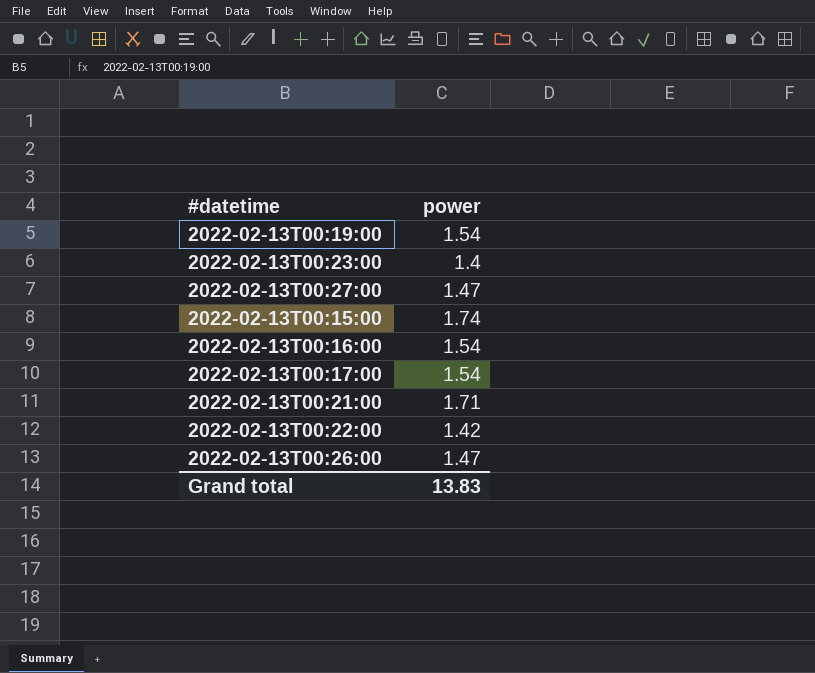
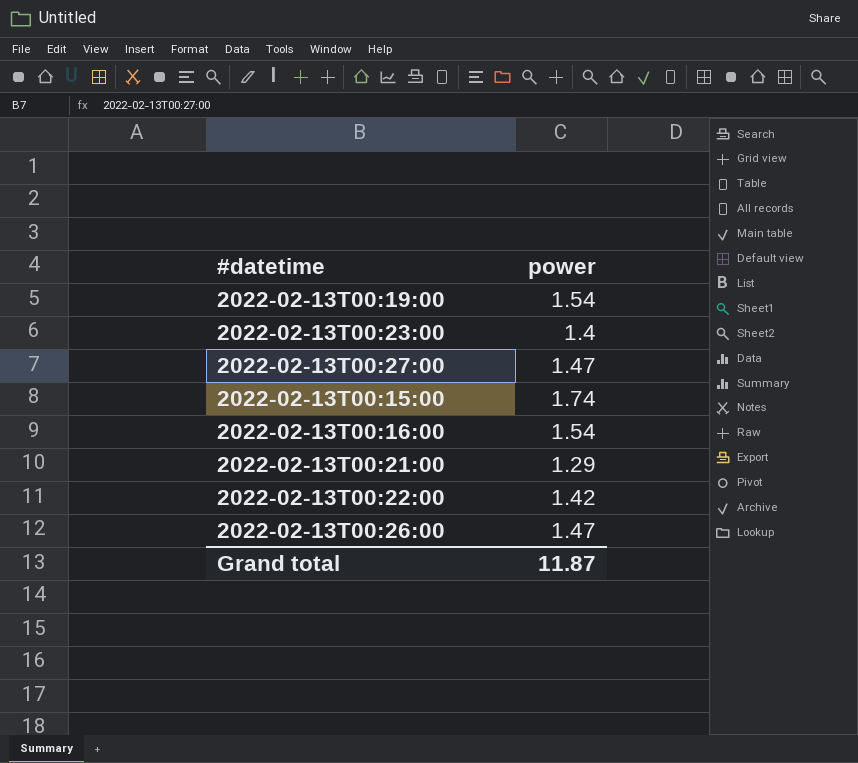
row 2022-02-13T00:17:00: 1.54 -> none
2022-02-13T00:21:00 | power: 1.71 -> 1.29
Grand total | power: 13.83 -> 11.87

